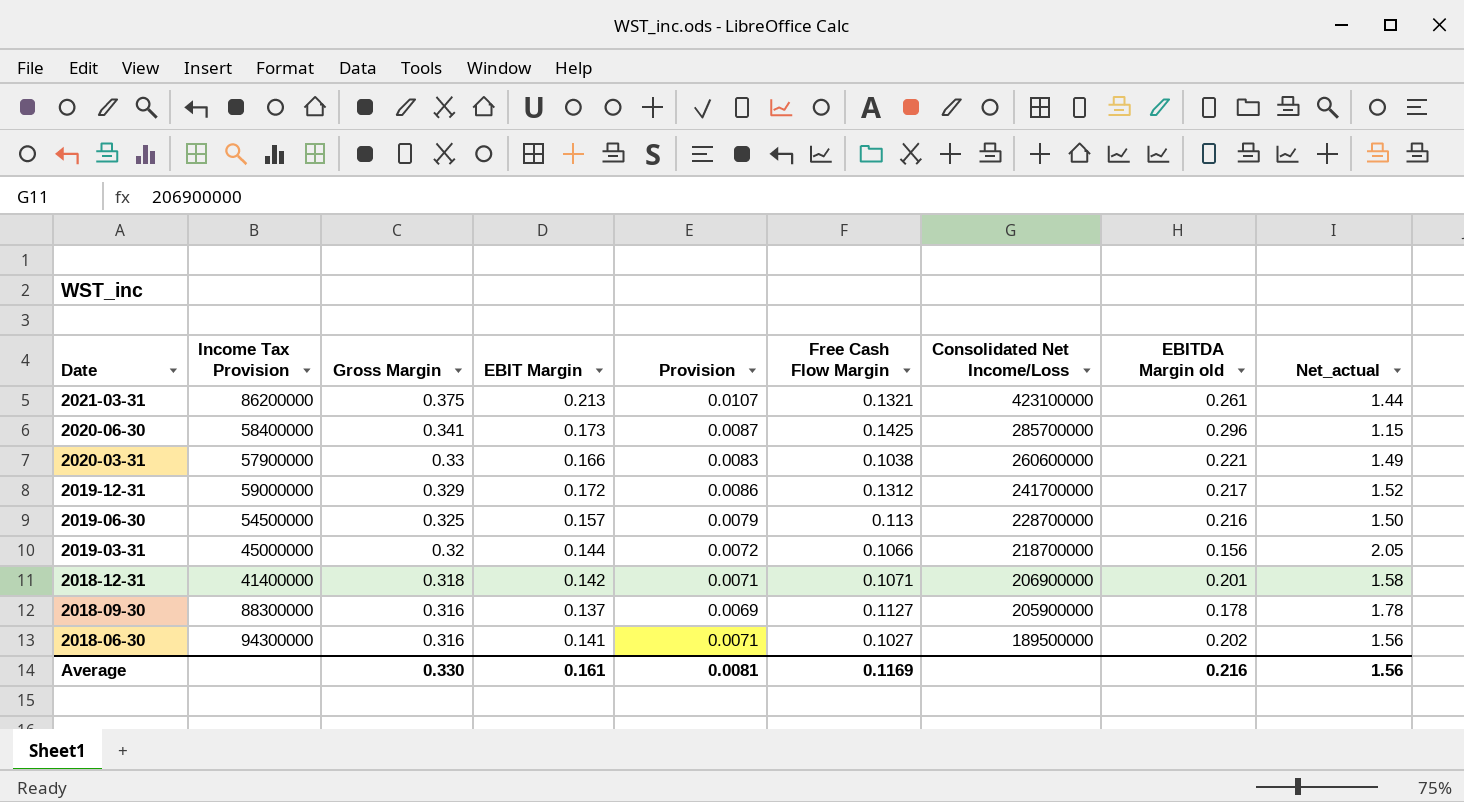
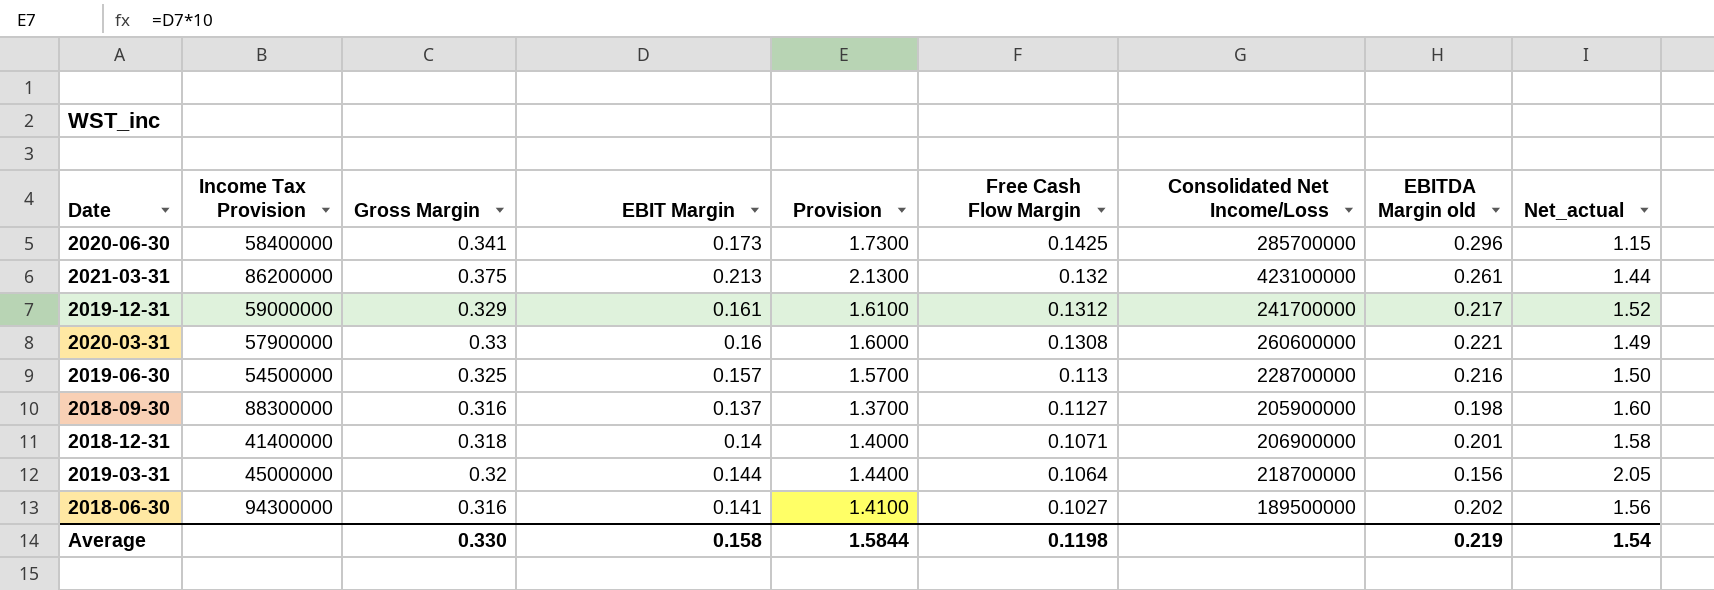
row order: Date descending -> Free Cash Flow Margin descending
column Provision | formula: [EBIT Margin] * 0.05 -> [EBIT Margin] * 10
2021-03-31 | Free Cash Flow Margin: 0.1321 -> 0.132
2019-12-31 | EBIT Margin: 0.172 -> 0.161
2020-03-31 | EBIT Margin: 0.166 -> 0.16
2020-03-31 | Free Cash Flow Margin: 0.1038 -> 0.1308
2018-09-30 | EBITDA Margin old: 0.178 -> 0.198
2018-09-30 | Net_actual: 1.78 -> 1.60
2018-12-31 | EBIT Margin: 0.142 -> 0.14
2019-03-31 | Free Cash Flow Margin: 0.1066 -> 0.1064
Average | EBIT Margin: 0.161 -> 0.158
Average | Provision: 0.0081 -> 1.5844
Average | Free Cash Flow Margin: 0.1169 -> 0.1198
Average | EBITDA Margin old: 0.216 -> 0.219
Average | Net_actual: 1.56 -> 1.54

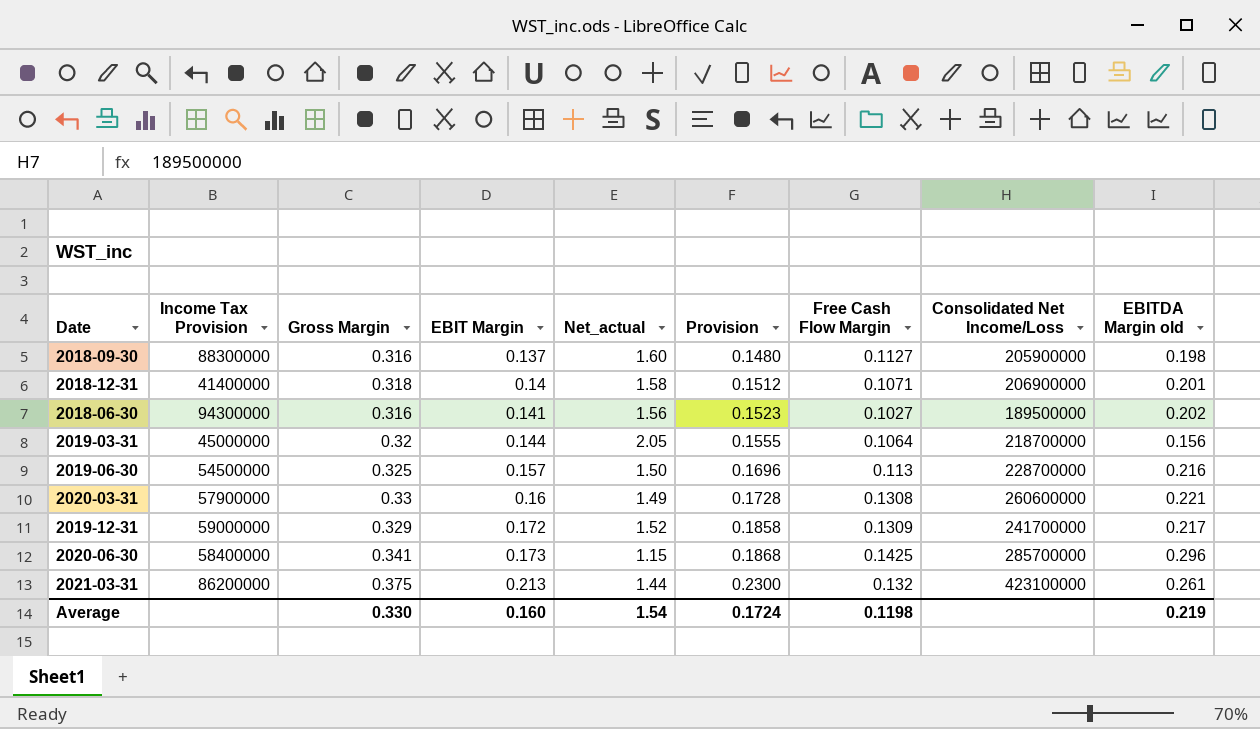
row order: Free Cash Flow Margin descending -> EBIT Margin ascending
column Net_actual | position: 9 -> 5
column Provision | formula: [EBIT Margin] * 10 -> [EBIT Margin] * 1.08
2019-12-31 | EBIT Margin: 0.161 -> 0.172
2019-12-31 | Free Cash Flow Margin: 0.1312 -> 0.1309
Average | EBIT Margin: 0.158 -> 0.160
Average | Provision: 1.5844 -> 0.1724

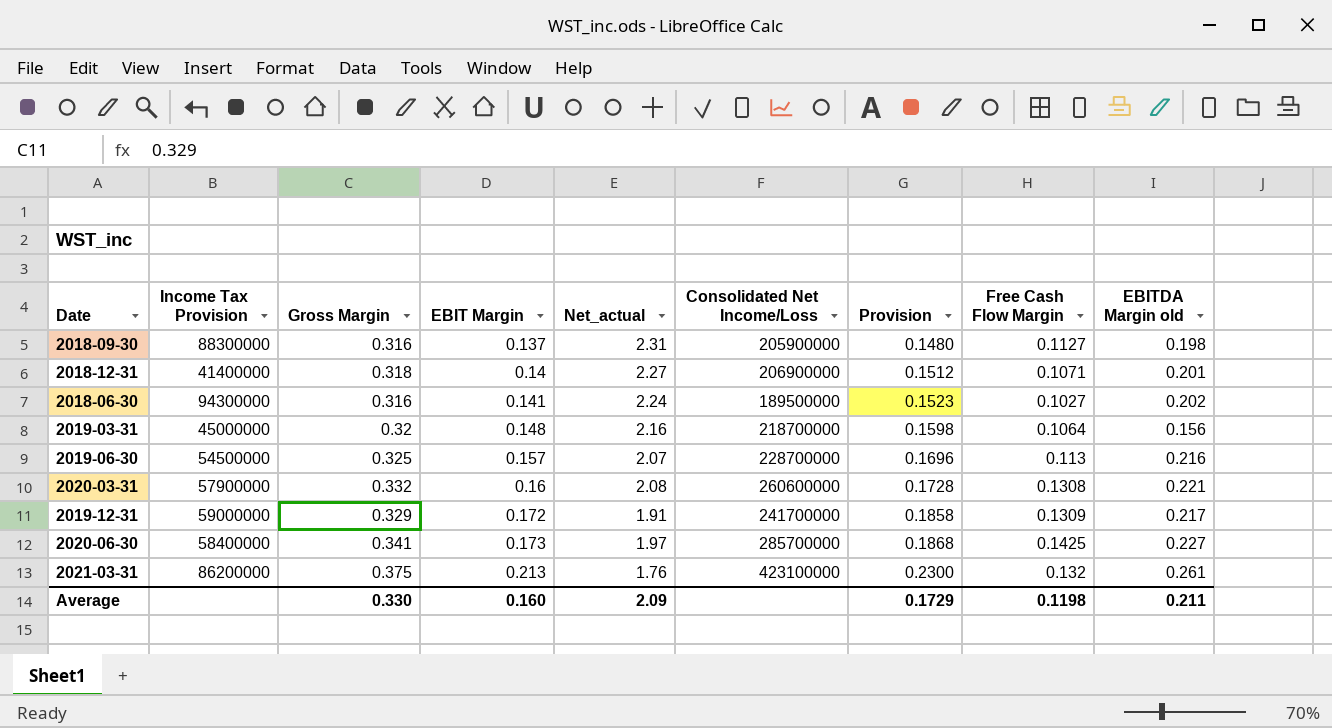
column Net_actual | formula: [Gross Margin] / [EBITDA Margin old] -> [Gross Margin] / [EBIT Margin]
column Consolidated Net Income/Loss | position: 8 -> 6
2019-03-31 | EBIT Margin: 0.144 -> 0.148
2019-03-31 | Provision: 0.1555 -> 0.1598
2020-03-31 | Gross Margin: 0.33 -> 0.332
2020-06-30 | EBITDA Margin old: 0.296 -> 0.227
Average | Net_actual: 1.54 -> 2.09
Average | Provision: 0.1724 -> 0.1729
Average | EBITDA Margin old: 0.219 -> 0.211

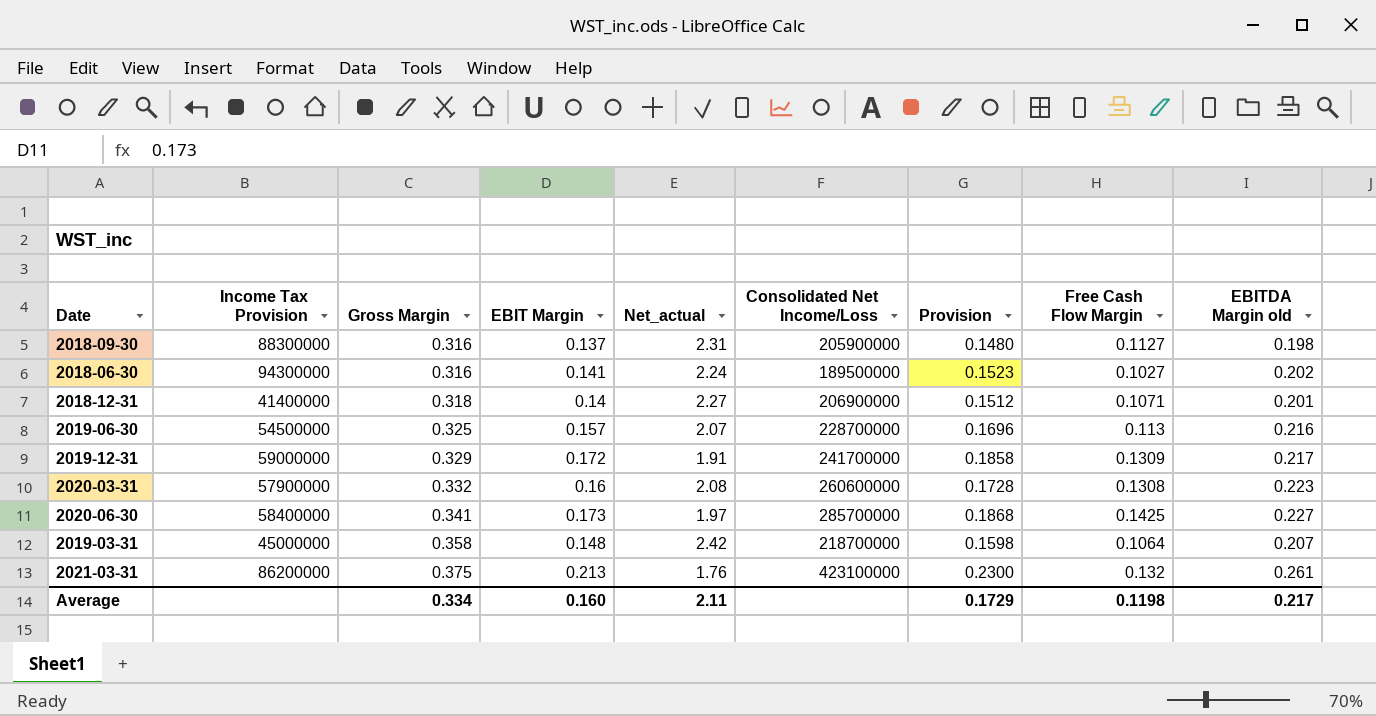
row order: EBIT Margin ascending -> Gross Margin ascending
2020-03-31 | EBITDA Margin old: 0.221 -> 0.223
2019-03-31 | Gross Margin: 0.32 -> 0.358
2019-03-31 | Net_actual: 2.16 -> 2.42
2019-03-31 | EBITDA Margin old: 0.156 -> 0.207
Average | Gross Margin: 0.330 -> 0.334
Average | Net_actual: 2.09 -> 2.11
Average | EBITDA Margin old: 0.211 -> 0.217

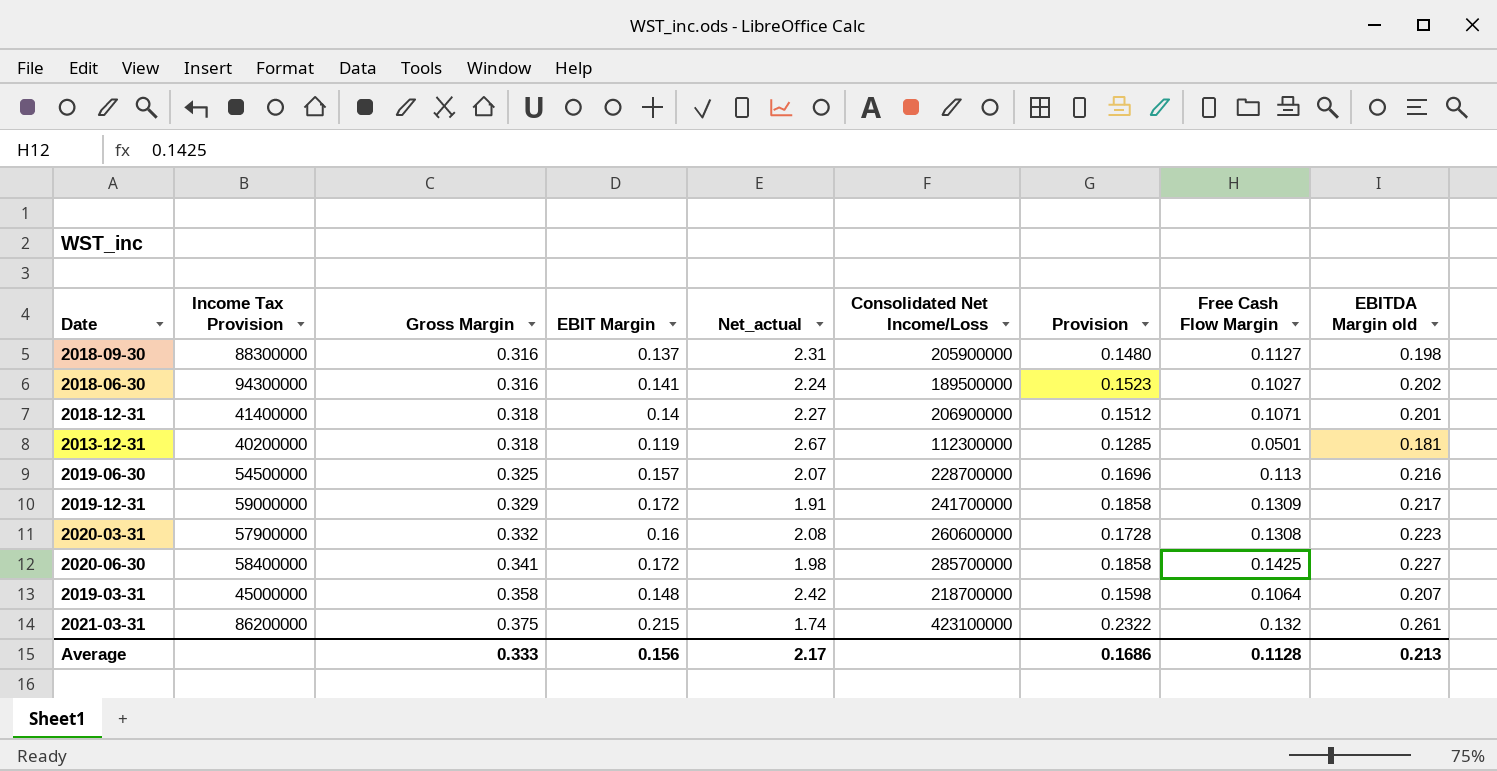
row 2013-12-31: none -> 40200000 | 0.318 | 0.119 | 2.67 | 112300000 | 0.1285 | 0.0501 | 0.181
2020-06-30 | EBIT Margin: 0.173 -> 0.172
2020-06-30 | Net_actual: 1.97 -> 1.98
2020-06-30 | Provision: 0.1868 -> 0.1858
2021-03-31 | EBIT Margin: 0.213 -> 0.215
2021-03-31 | Net_actual: 1.76 -> 1.74
2021-03-31 | Provision: 0.2300 -> 0.2322
Average | Gross Margin: 0.334 -> 0.333
Average | EBIT Margin: 0.160 -> 0.156
Average | Net_actual: 2.11 -> 2.17
Average | Provision: 0.1729 -> 0.1686
Average | Free Cash Flow Margin: 0.1198 -> 0.1128
Average | EBITDA Margin old: 0.217 -> 0.213

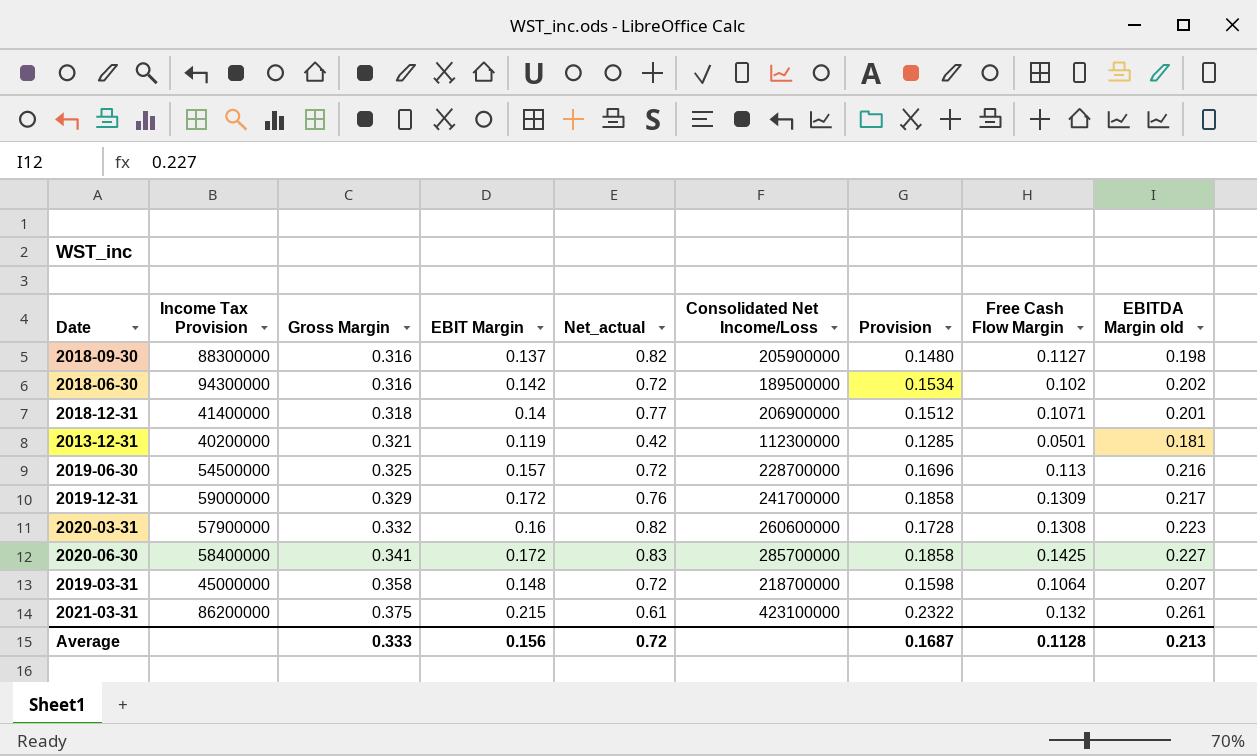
column Net_actual | formula: [Gross Margin] / [EBIT Margin] -> [Free Cash Flow Margin] / [EBIT Margin]
2018-06-30 | EBIT Margin: 0.141 -> 0.142
2018-06-30 | Provision: 0.1523 -> 0.1534
2018-06-30 | Free Cash Flow Margin: 0.1027 -> 0.102
2013-12-31 | Gross Margin: 0.318 -> 0.321
Average | Net_actual: 2.17 -> 0.72
Average | Provision: 0.1686 -> 0.1687

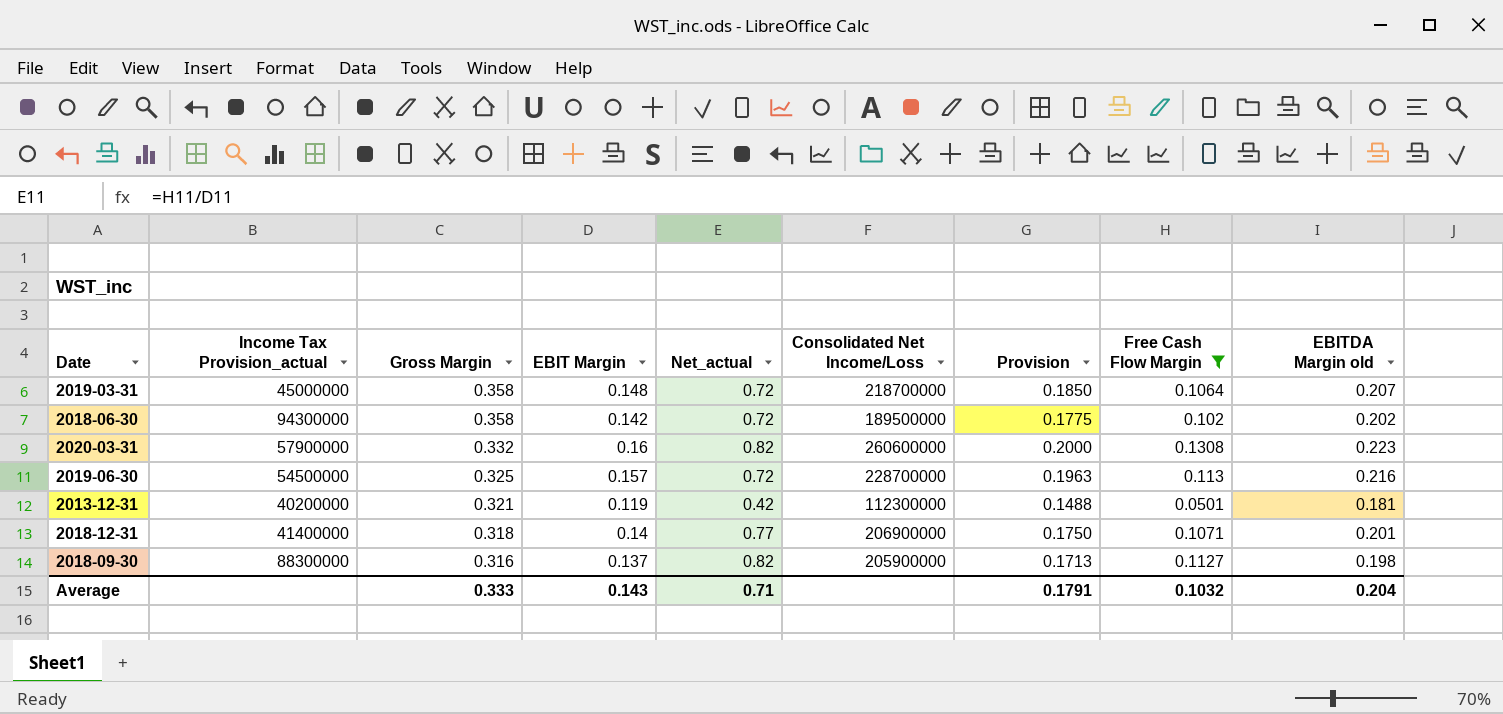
filter: none -> Free Cash Flow Margin <= 0.1308
row order: Gross Margin ascending -> Gross Margin descending
column name: Income Tax Provision -> Income Tax Provision_actual
column Provision | formula: [EBIT Margin] * 1.08 -> [EBIT Margin] * 1.25
2018-06-30 | Gross Margin: 0.316 -> 0.358
Average | EBIT Margin: 0.156 -> 0.143
Average | Net_actual: 0.72 -> 0.71
Average | Provision: 0.1687 -> 0.1791
Average | Free Cash Flow Margin: 0.1128 -> 0.1032
Average | EBITDA Margin old: 0.213 -> 0.204

